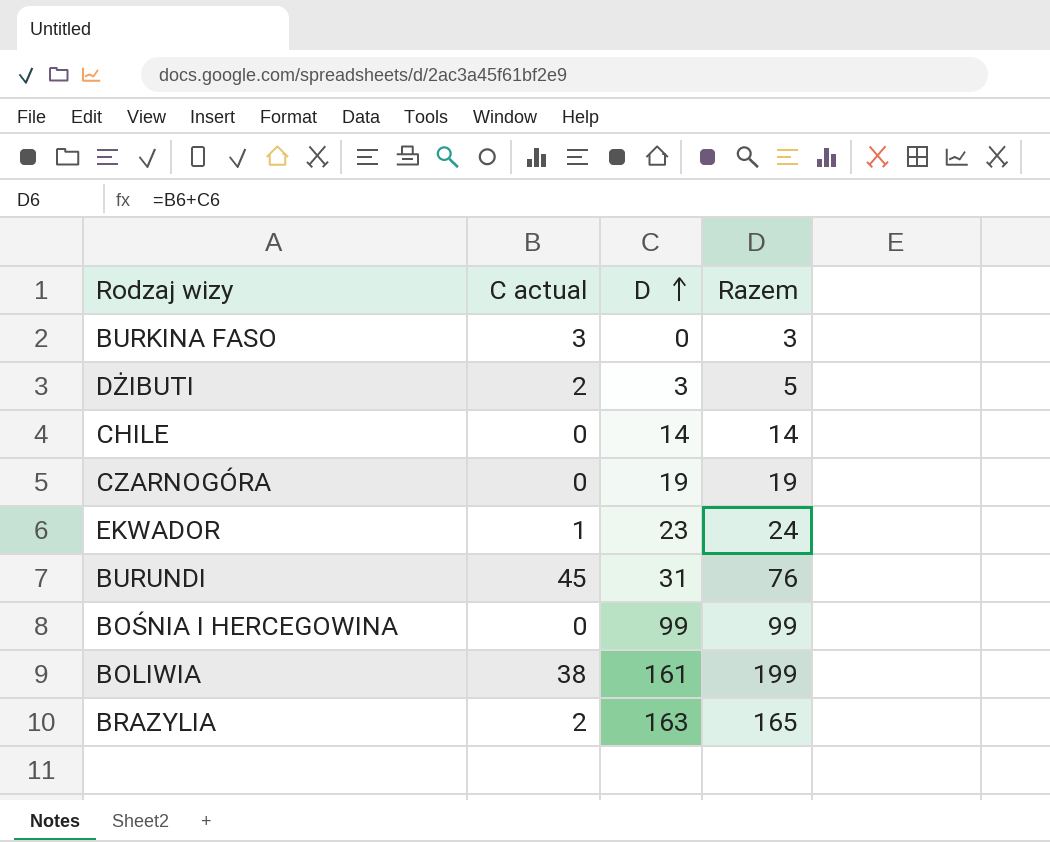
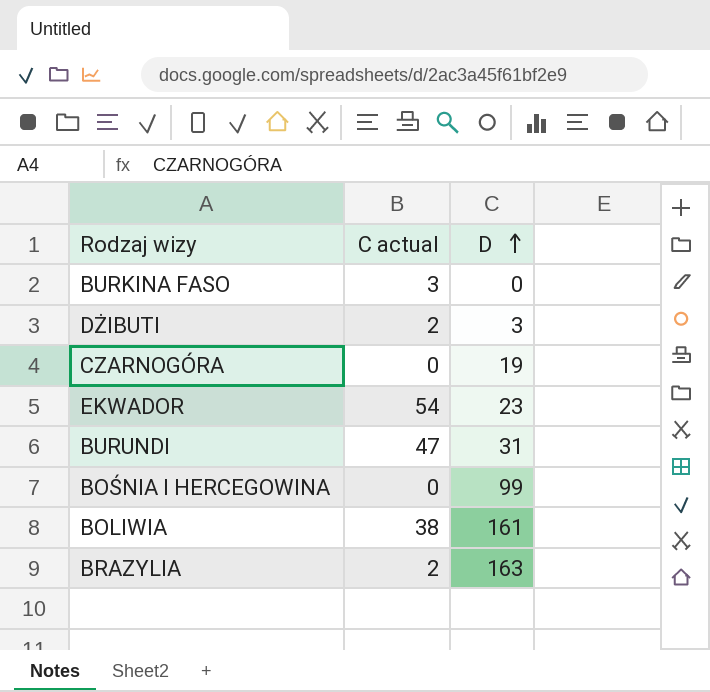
column Razem | formula: [C actual] + [D] -> none
row CHILE: 0 | 14 | 14 -> none
EKWADOR | C actual: 1 -> 54
BURUNDI | C actual: 45 -> 47

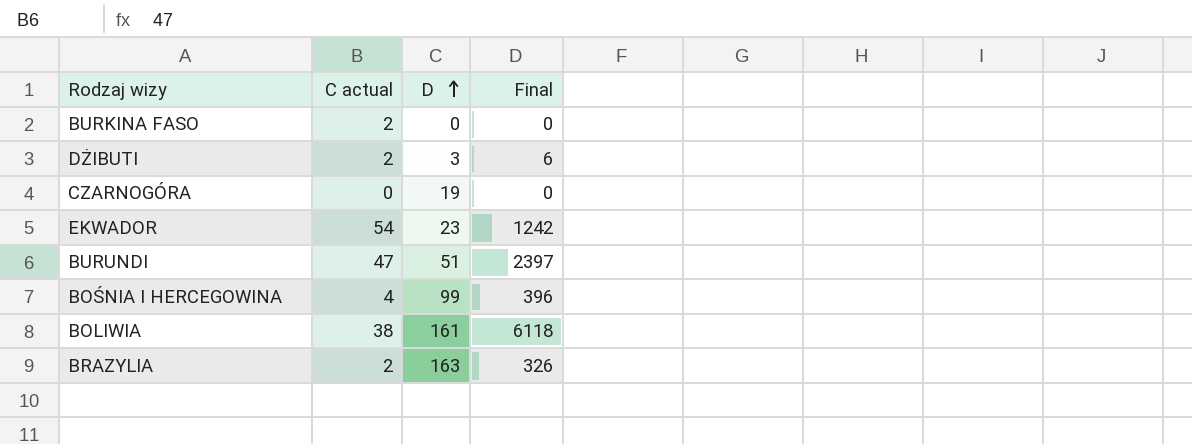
column Final | formula: none -> [C actual] * [D]
BURKINA FASO | C actual: 3 -> 2
BURUNDI | D: 31 -> 51
BOŚNIA I HERCEGOWINA | C actual: 0 -> 4

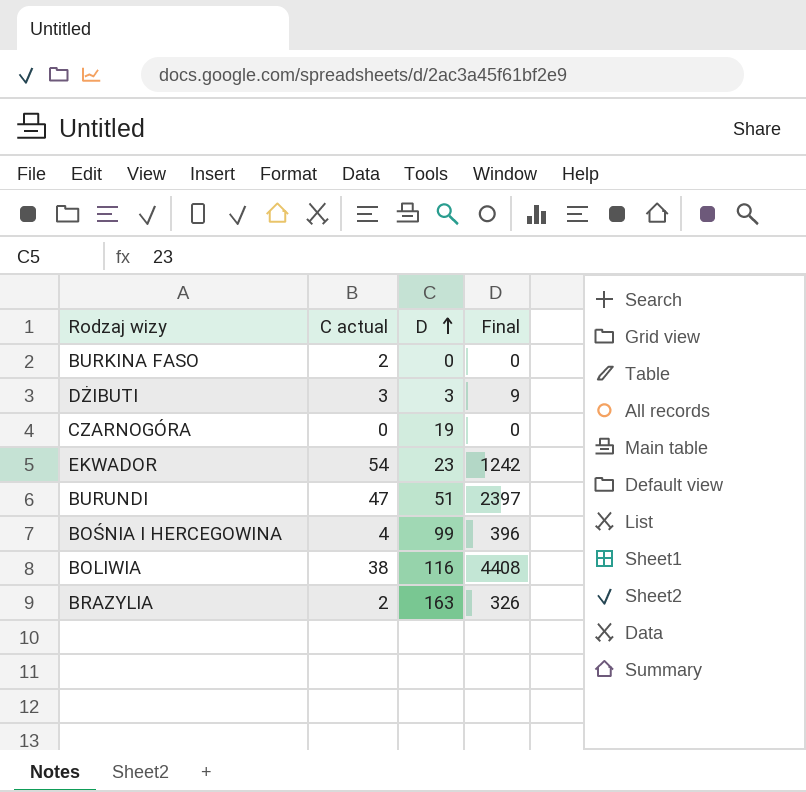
DŻIBUTI | C actual: 2 -> 3
DŻIBUTI | Final: 6 -> 9
BOLIWIA | D: 161 -> 116
BOLIWIA | Final: 6118 -> 4408

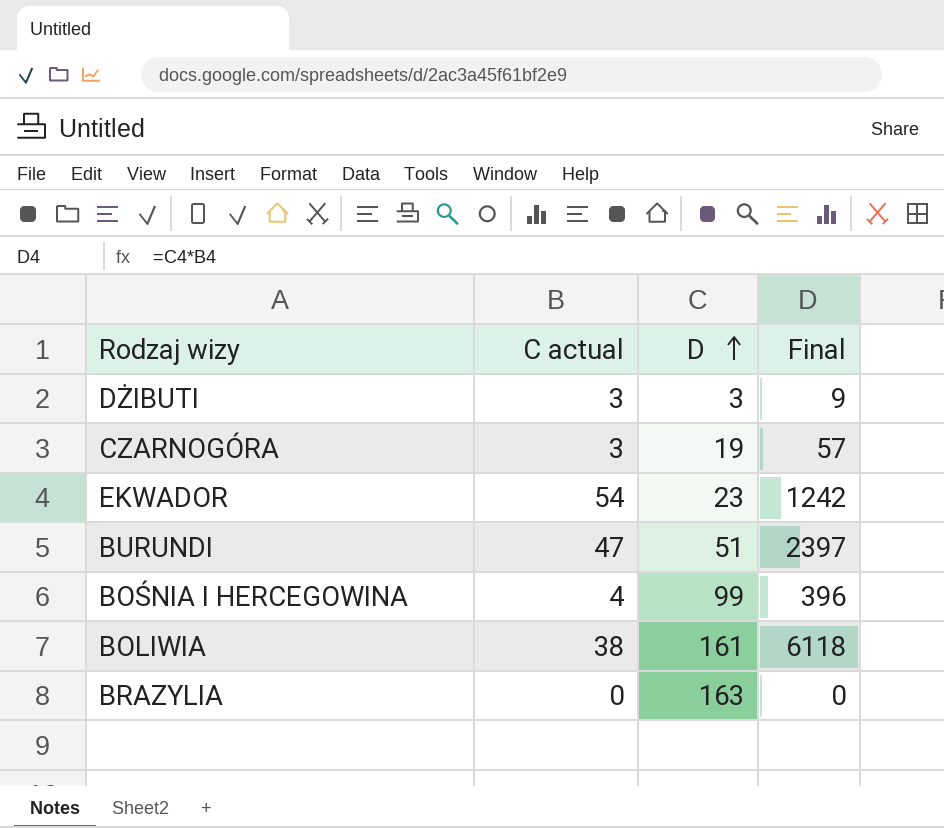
row BURKINA FASO: 2 | 0 | 0 -> none
CZARNOGÓRA | C actual: 0 -> 3
CZARNOGÓRA | Final: 0 -> 57
BOLIWIA | D: 116 -> 161
BOLIWIA | Final: 4408 -> 6118
BRAZYLIA | C actual: 2 -> 0
BRAZYLIA | Final: 326 -> 0

